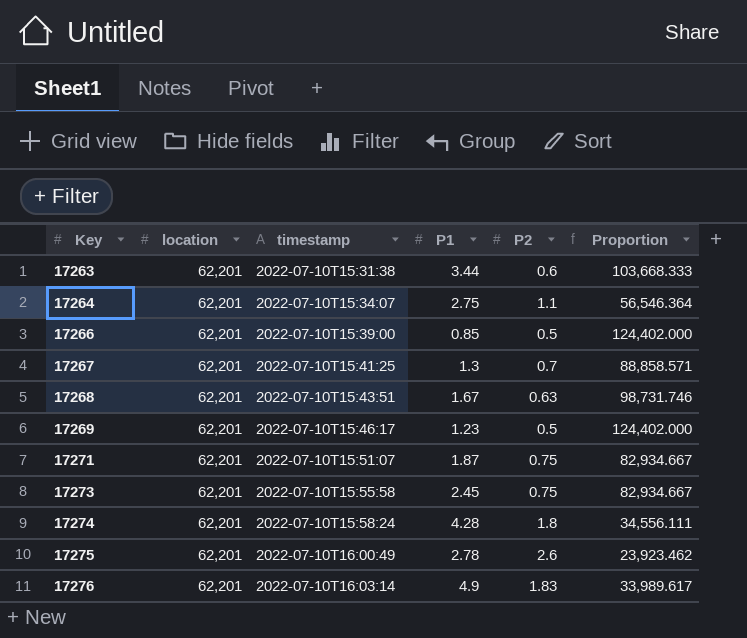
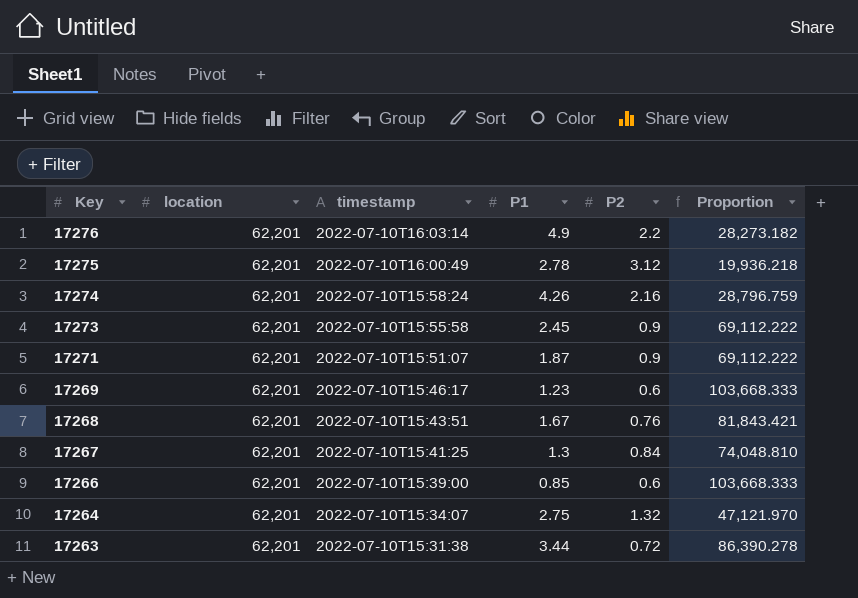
row order: Key ascending -> Key descending
17276 | P2: 1.83 -> 2.2
17276 | Proportion: 33,989.617 -> 28,273.182
17275 | P2: 2.6 -> 3.12
17275 | Proportion: 23,923.462 -> 19,936.218
17274 | P1: 4.28 -> 4.26
17274 | P2: 1.8 -> 2.16
17274 | Proportion: 34,556.111 -> 28,796.759
17273 | P2: 0.75 -> 0.9
17273 | Proportion: 82,934.667 -> 69,112.222
17271 | P2: 0.75 -> 0.9
17271 | Proportion: 82,934.667 -> 69,112.222
17269 | P2: 0.5 -> 0.6
17269 | Proportion: 124,402.000 -> 103,668.333
17268 | P2: 0.63 -> 0.76
17268 | Proportion: 98,731.746 -> 81,843.421
17267 | P2: 0.7 -> 0.84
17267 | Proportion: 88,858.571 -> 74,048.810
17266 | P2: 0.5 -> 0.6
17266 | Proportion: 124,402.000 -> 103,668.333
17264 | P2: 1.1 -> 1.32
17264 | Proportion: 56,546.364 -> 47,121.970
17263 | P2: 0.6 -> 0.72
17263 | Proportion: 103,668.333 -> 86,390.278

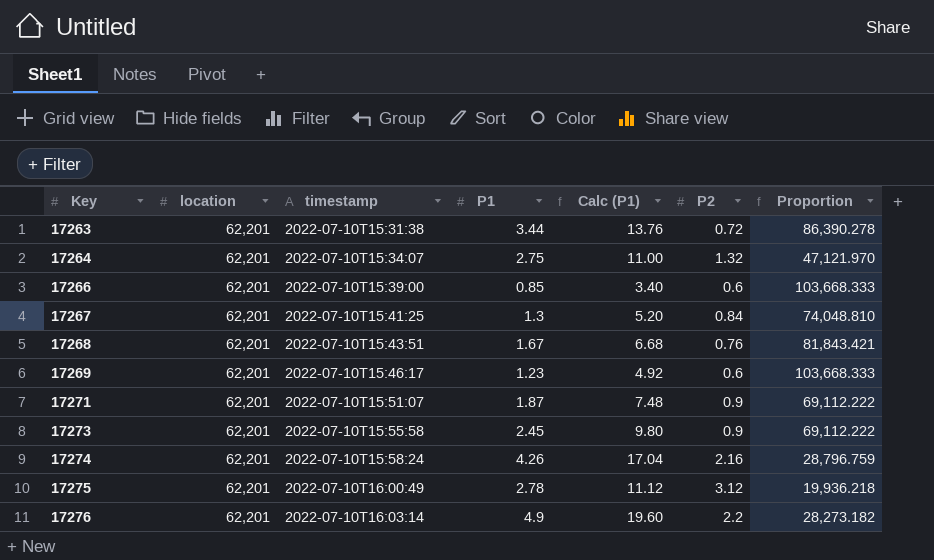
row order: Key descending -> Key ascending
column Calc (P1) | formula: none -> [P1] * 4

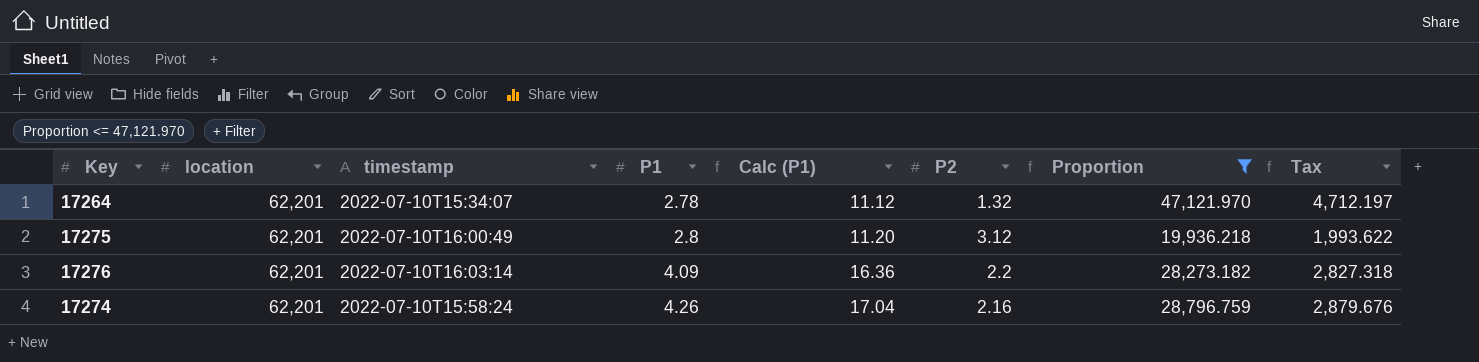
filter: none -> Proportion <= 47,121.970
row order: Key ascending -> P1 ascending
column Tax | formula: none -> [Proportion] * 0.1
17264 | P1: 2.75 -> 2.78
17264 | Calc (P1): 11.00 -> 11.12
17275 | P1: 2.78 -> 2.8
17275 | Calc (P1): 11.12 -> 11.20
17276 | P1: 4.9 -> 4.09
17276 | Calc (P1): 19.60 -> 16.36

